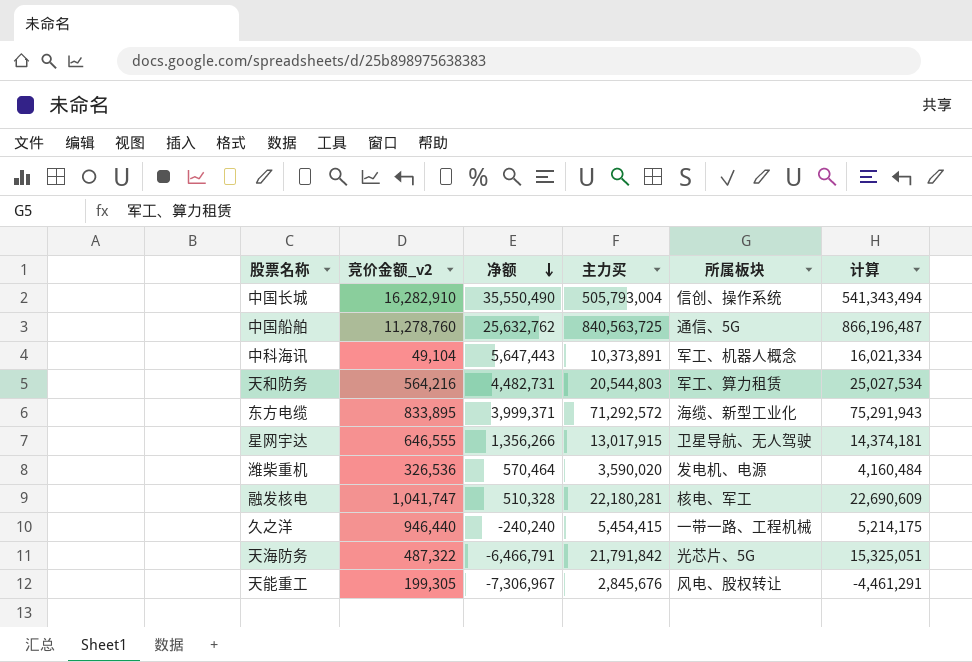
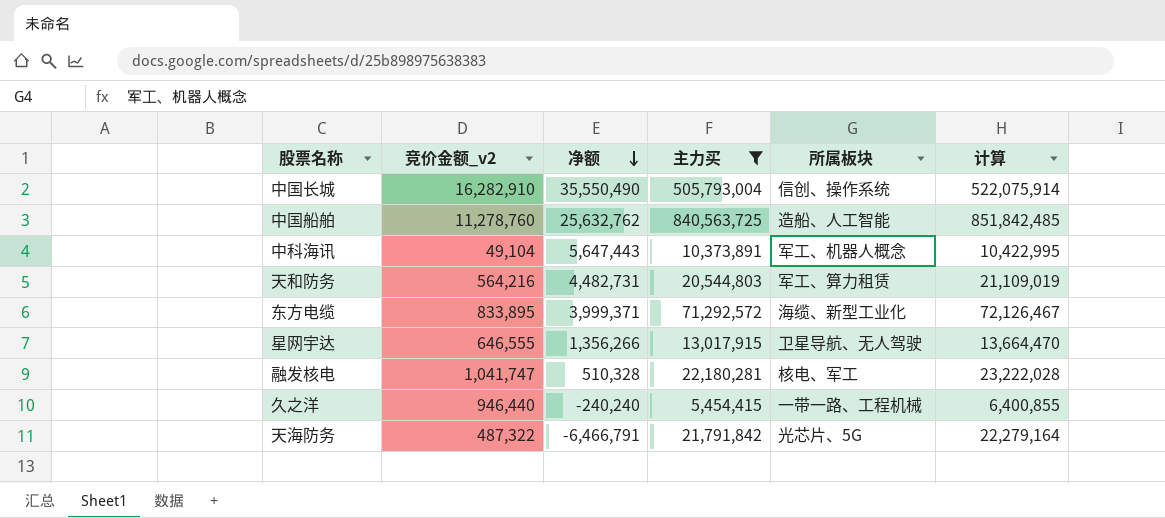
filter: none -> 主力买 >= 5,454,415
column 计算 | formula: [净额] + [主力买] -> [竞价金额_v2] + [主力买]
中国船舶 | 所属板块: 通信、5G -> 造船、人工智能

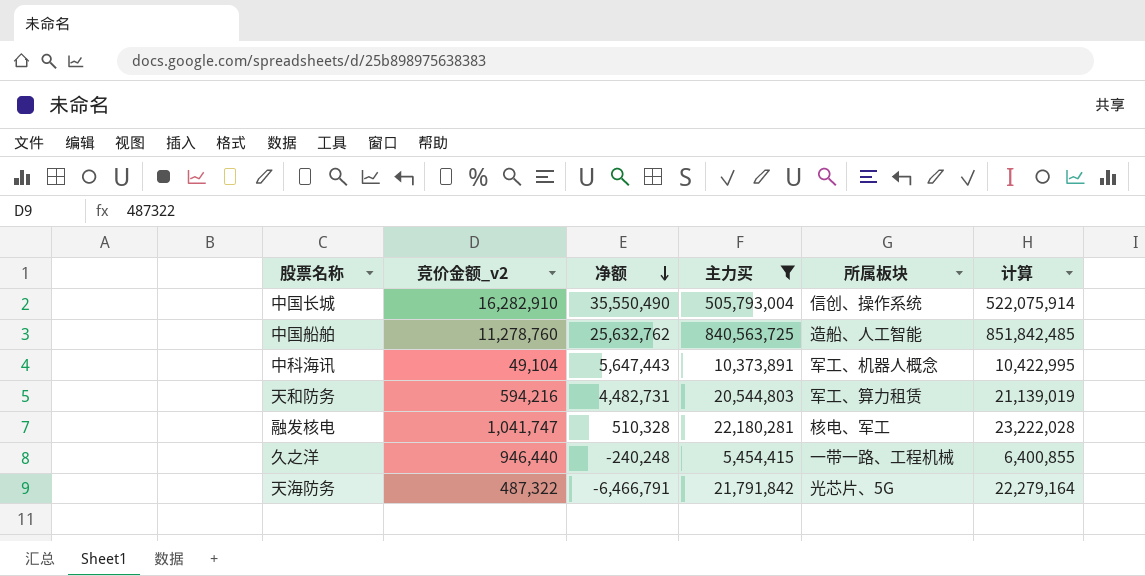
row 东方电缆: 833,895 | 3,999,371 | 71,292,572 | 海缆、新型工业化 | 72,126,467 -> none
row 星网宇达: 646,555 | 1,356,266 | 13,017,915 | 卫星导航、无人驾驶 | 13,664,470 -> none
天和防务 | 竞价金额_v2: 564,216 -> 594,216
天和防务 | 计算: 21,109,019 -> 21,139,019
久之洋 | 净额: -240,240 -> -240,248

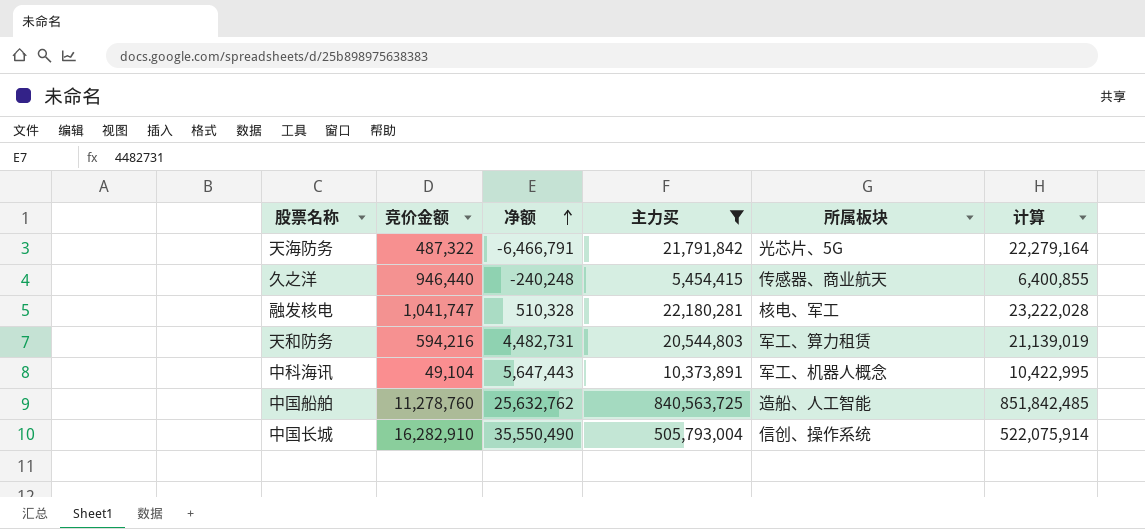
row order: 净额 descending -> 净额 ascending
column name: 竞价金额_v2 -> 竞价金额
久之洋 | 所属板块: 一带一路、工程机械 -> 传感器、商业航天

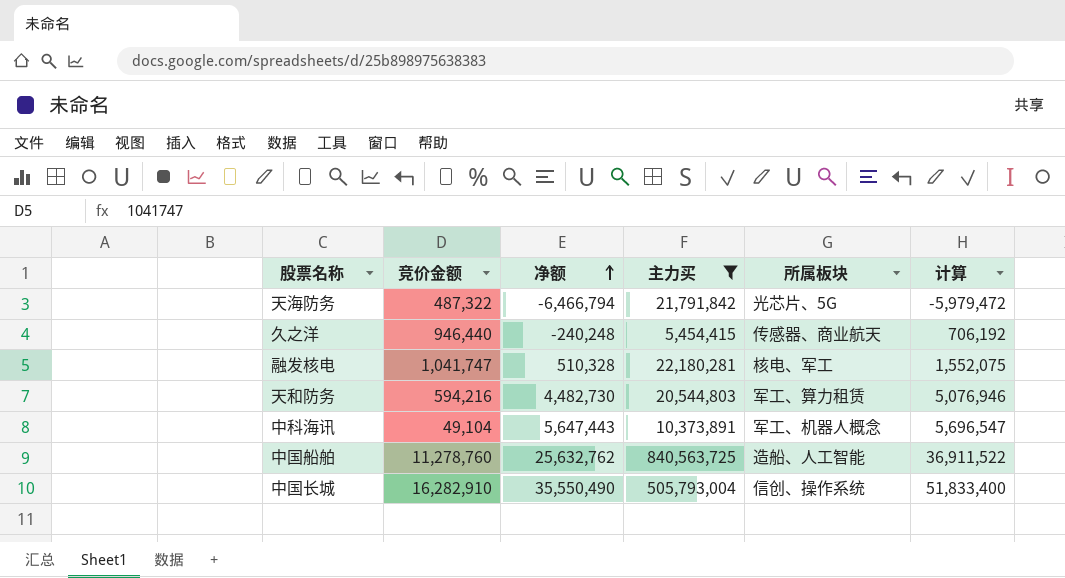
column 计算 | formula: [竞价金额] + [主力买] -> [竞价金额] + [净额]
天海防务 | 净额: -6,466,791 -> -6,466,794
天和防务 | 净额: 4,482,731 -> 4,482,730

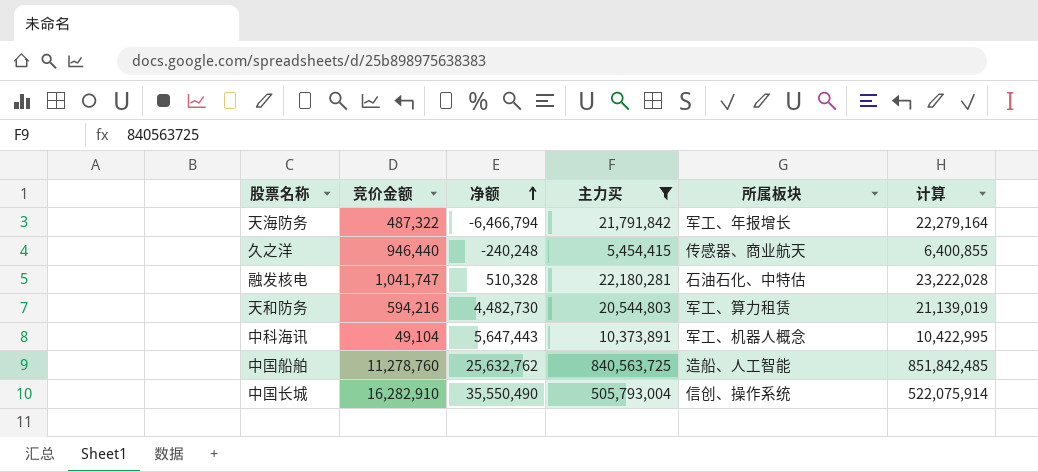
column 计算 | formula: [竞价金额] + [净额] -> [竞价金额] + [主力买]
天海防务 | 所属板块: 光芯片、5G -> 军工、年报增长
融发核电 | 所属板块: 核电、军工 -> 石油石化、中特估

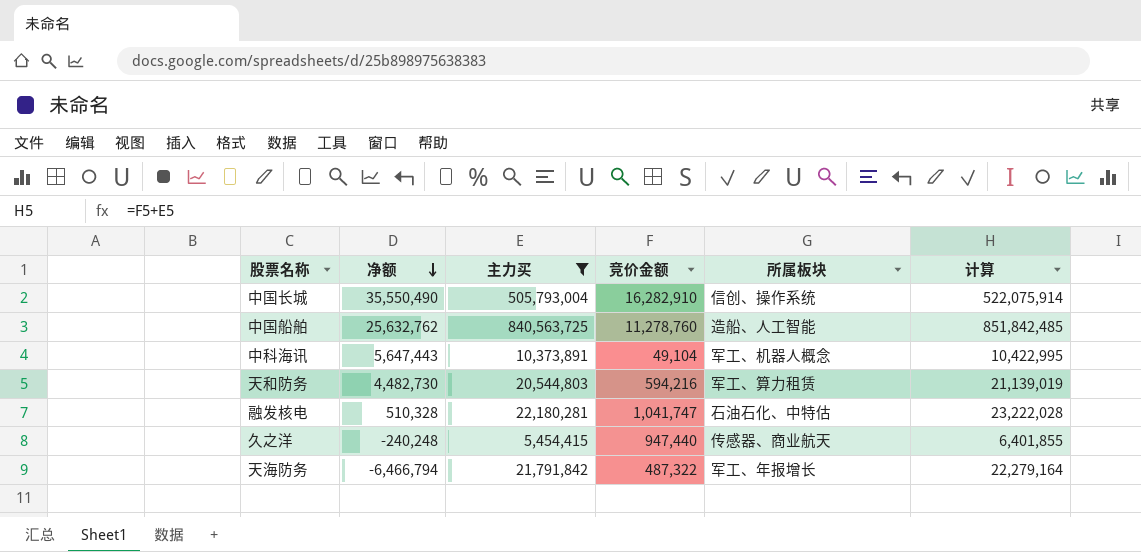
row order: 净额 ascending -> 净额 descending
column 竞价金额 | position: 2 -> 4
久之洋 | 竞价金额: 946,440 -> 947,440
久之洋 | 计算: 6,400,855 -> 6,401,855

